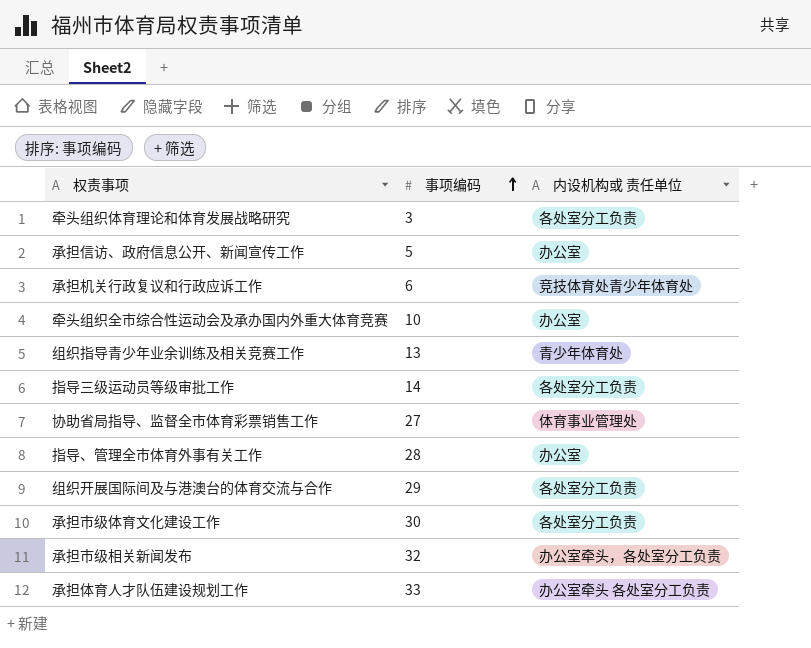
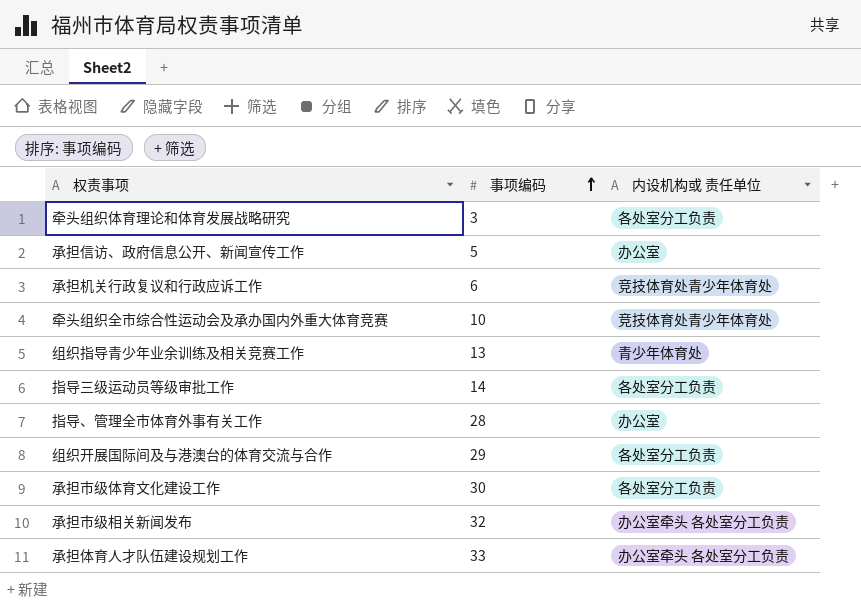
row 协助省局指导、监督全市体育彩票销售工作: 27 | 体育事业管理处 -> none
牵头组织全市综合性运动会及承办国内外重大体育竞赛 | 内设机构或 责任单位: 办公室 -> 竞技体育处青少年体育处
承担市级相关新闻发布 | 内设机构或 责任单位: 办公室牵头，各处室分工负责 -> 办公室牵头 各处室分工负责

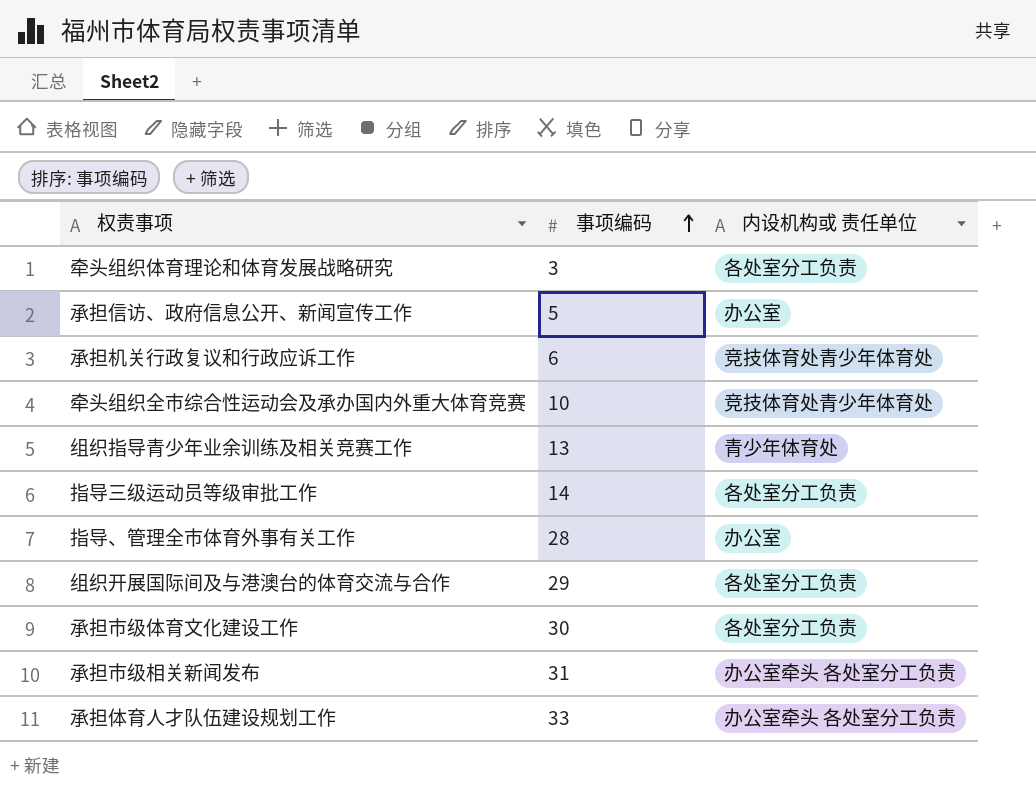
承担市级相关新闻发布 | 事项编码: 32 -> 31

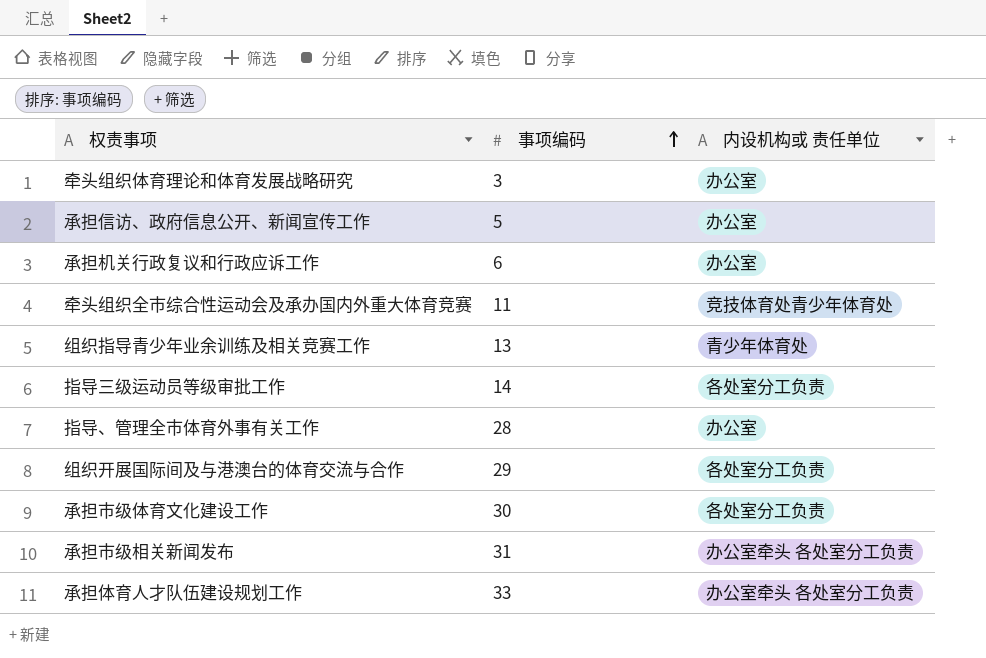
牵头组织体育理论和体育发展战略研究 | 内设机构或 责任单位: 各处室分工负责 -> 办公室
承担机关行政复议和行政应诉工作 | 内设机构或 责任单位: 竞技体育处青少年体育处 -> 办公室
牵头组织全市综合性运动会及承办国内外重大体育竞赛 | 事项编码: 10 -> 11

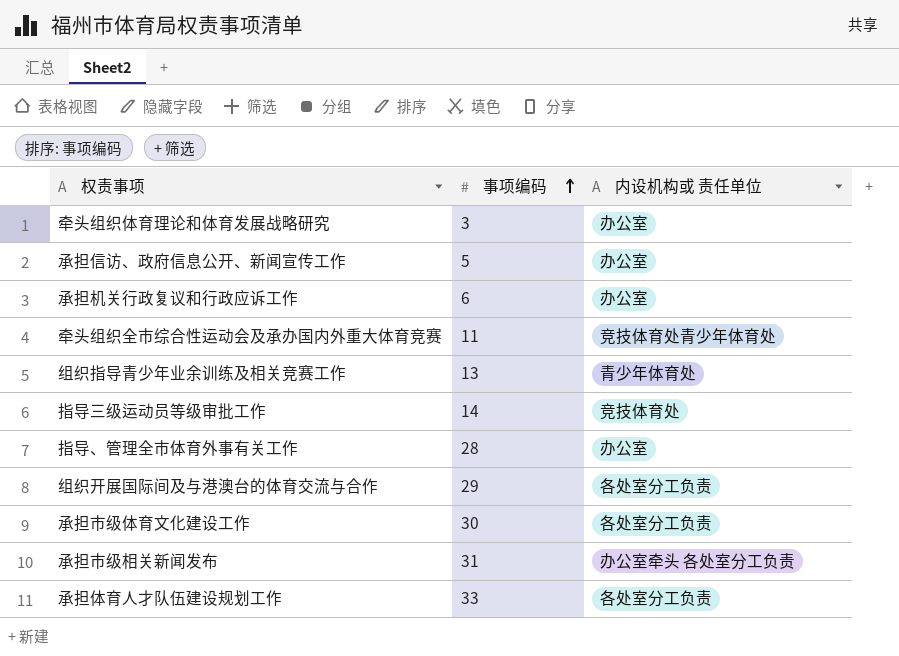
指导三级运动员等级审批工作 | 内设机构或 责任单位: 各处室分工负责 -> 竞技体育处
承担体育人才队伍建设规划工作 | 内设机构或 责任单位: 办公室牵头 各处室分工负责 -> 各处室分工负责

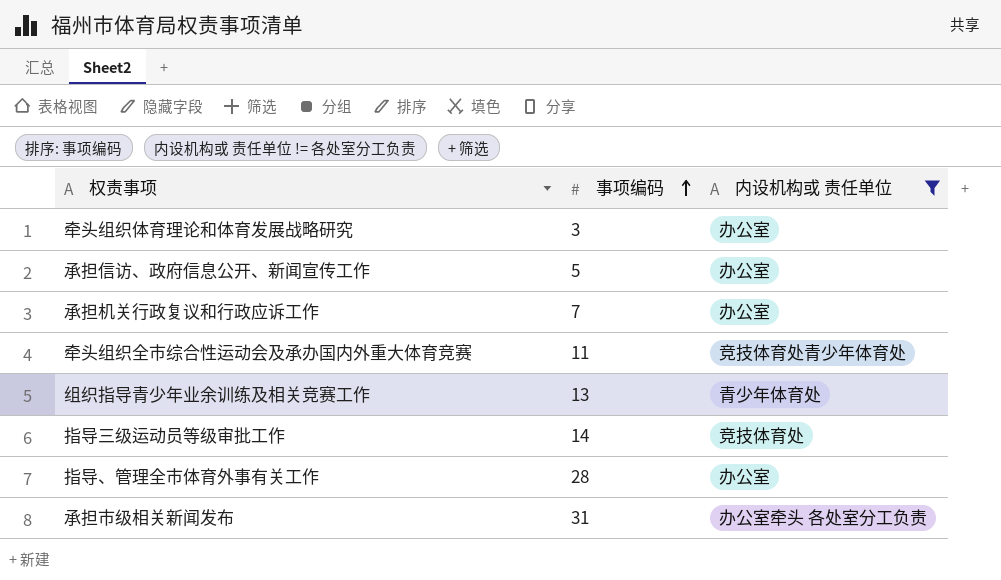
filter: none -> 内设机构或 责任单位 != 各处室分工负责
承担机关行政复议和行政应诉工作 | 事项编码: 6 -> 7

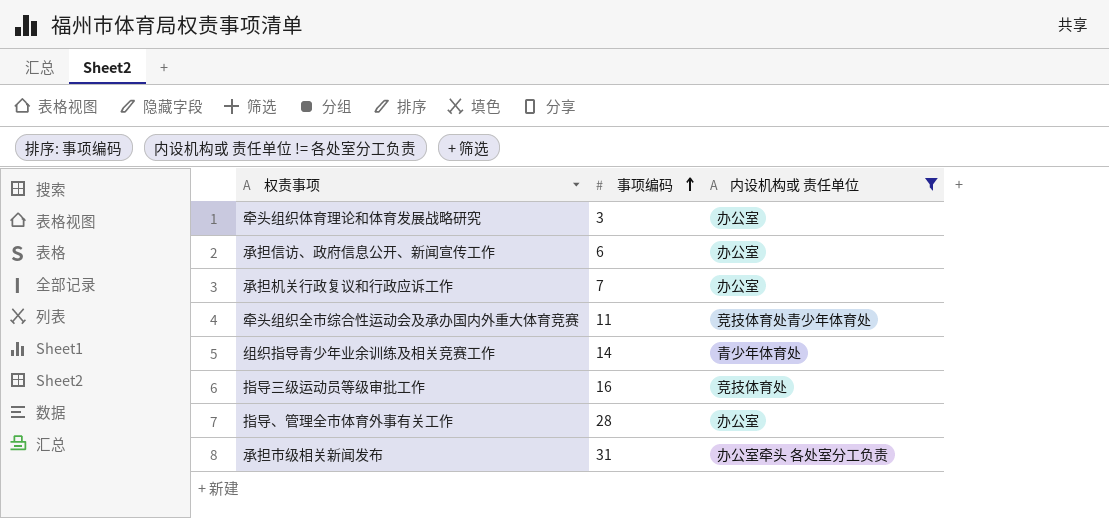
承担信访、政府信息公开、新闻宣传工作 | 事项编码: 5 -> 6
组织指导青少年业余训练及相关竞赛工作 | 事项编码: 13 -> 14
指导三级运动员等级审批工作 | 事项编码: 14 -> 16

